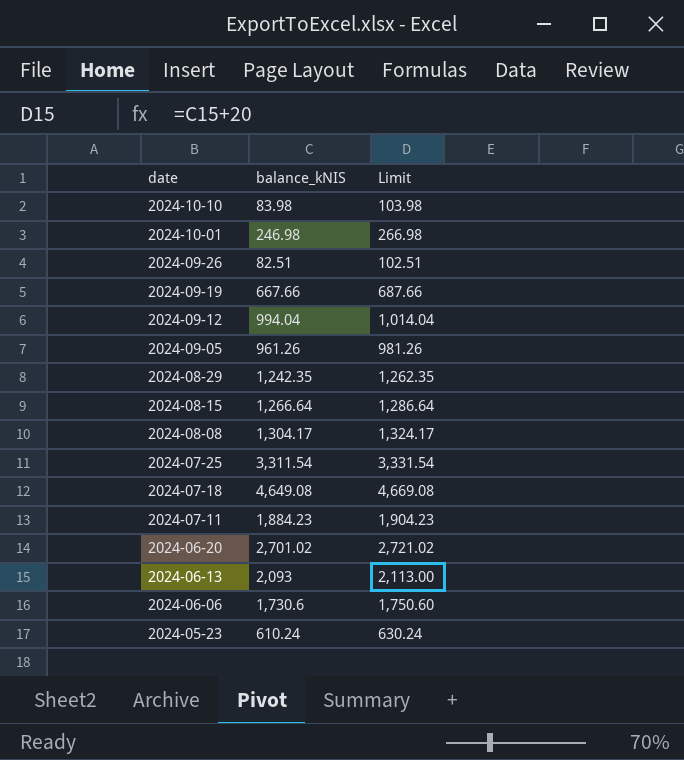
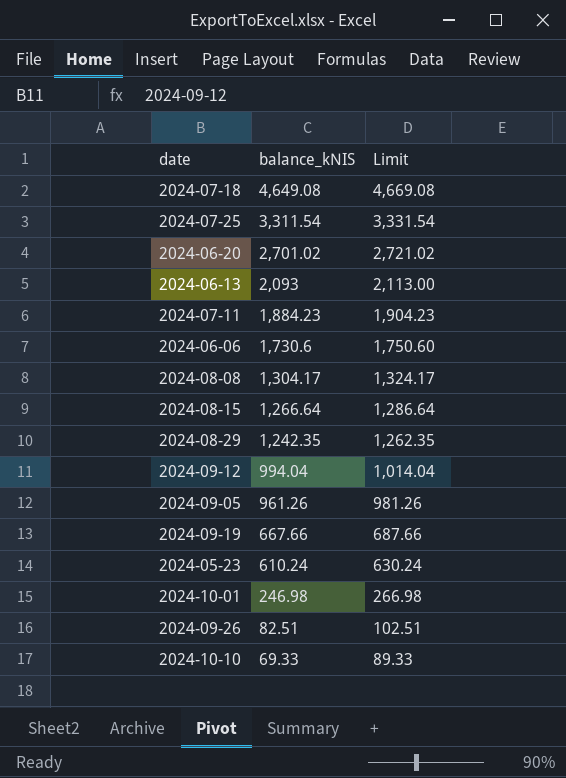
row order: date descending -> balance_kNIS descending
2024-10-10 | balance_kNIS: 83.98 -> 69.33
2024-10-10 | Limit: 103.98 -> 89.33

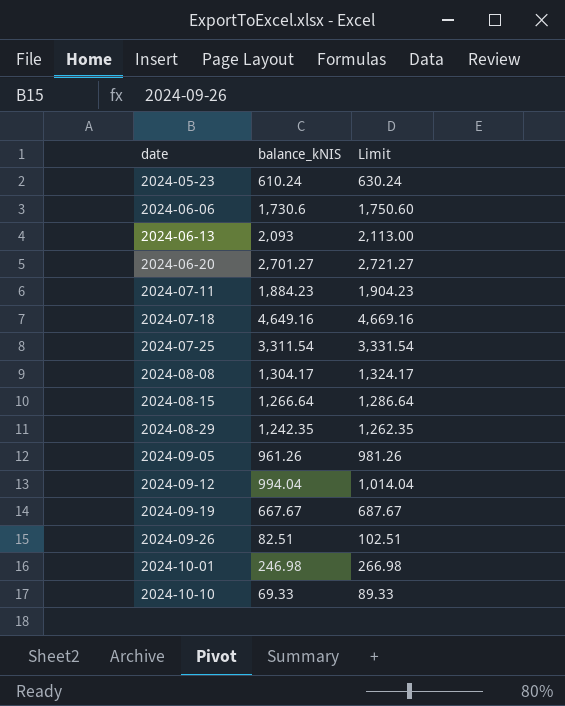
row order: balance_kNIS descending -> date ascending
2024-06-20 | balance_kNIS: 2,701.02 -> 2,701.27
2024-06-20 | Limit: 2,721.02 -> 2,721.27
2024-07-18 | balance_kNIS: 4,649.08 -> 4,649.16
2024-07-18 | Limit: 4,669.08 -> 4,669.16
2024-09-19 | balance_kNIS: 667.66 -> 667.67
2024-09-19 | Limit: 687.66 -> 687.67

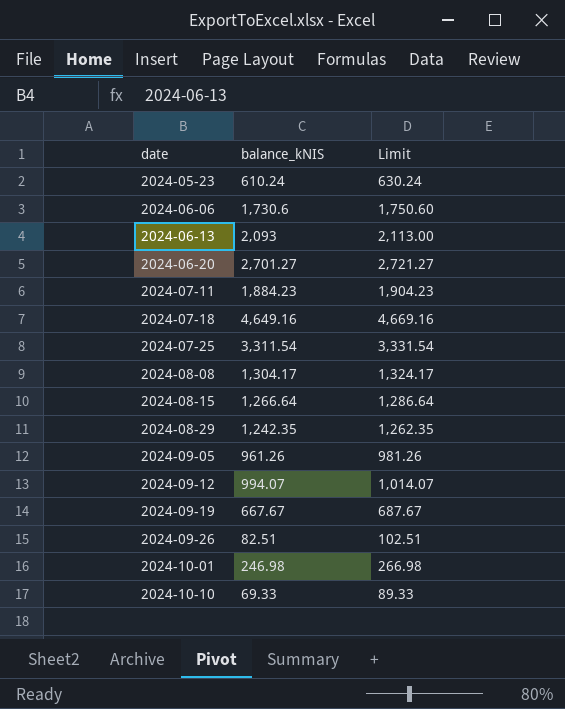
2024-09-12 | balance_kNIS: 994.04 -> 994.07
2024-09-12 | Limit: 1,014.04 -> 1,014.07

